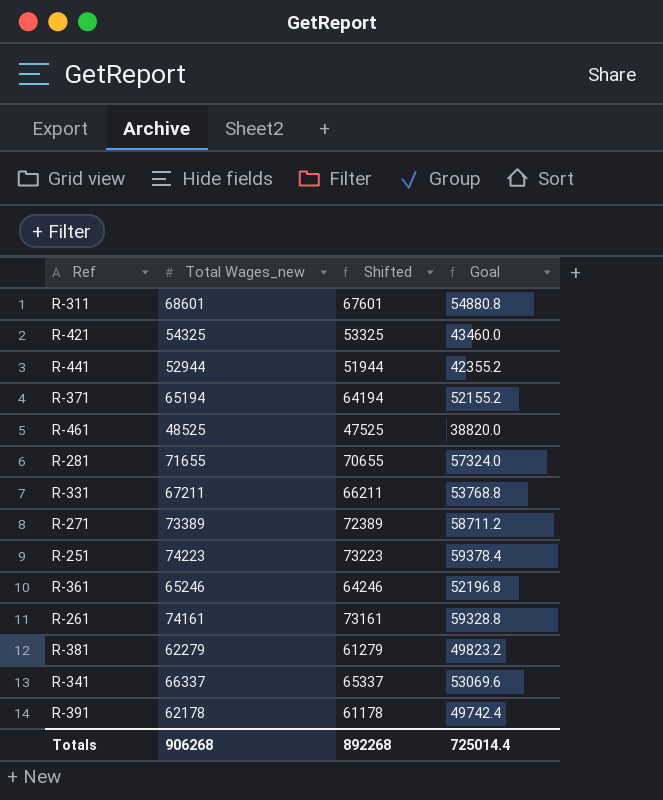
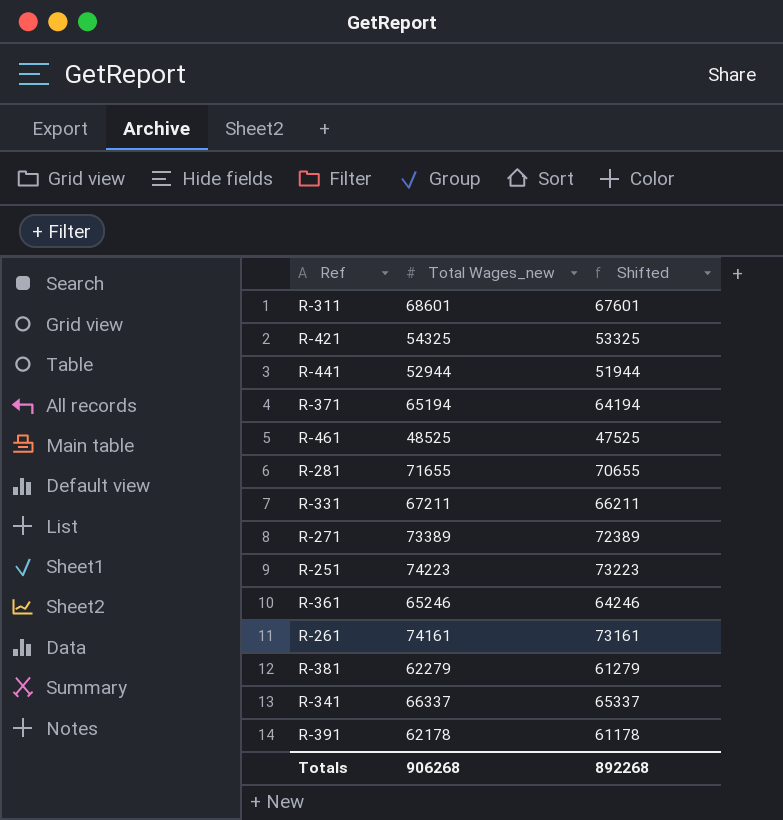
column Goal | formula: [Total Wages_new] * 0.8 -> none

